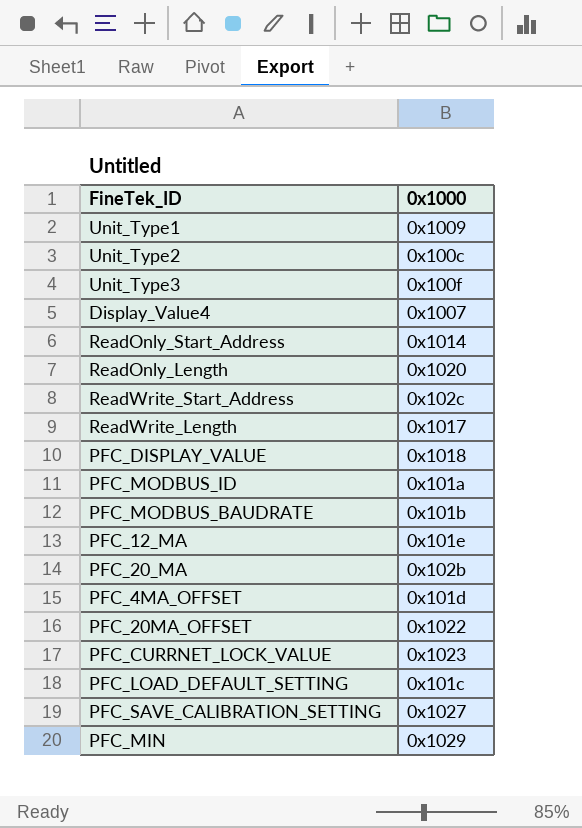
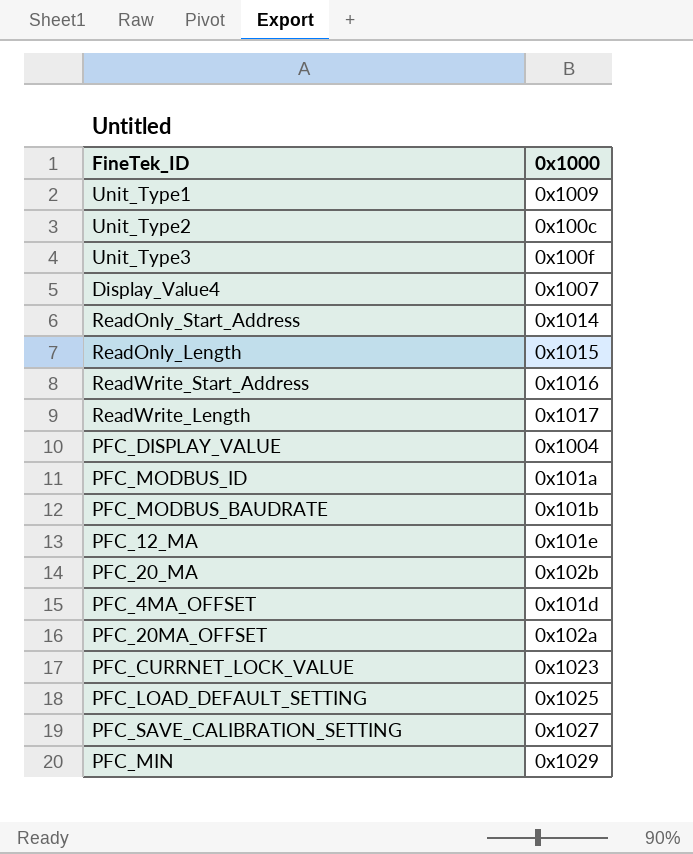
ReadOnly_Length | 0x1000: 0x1020 -> 0x1015
ReadWrite_Start_Address | 0x1000: 0x102c -> 0x1016
PFC_DISPLAY_VALUE | 0x1000: 0x1018 -> 0x1004
PFC_20MA_OFFSET | 0x1000: 0x1022 -> 0x102a
PFC_LOAD_DEFAULT_SETTING | 0x1000: 0x101c -> 0x1025

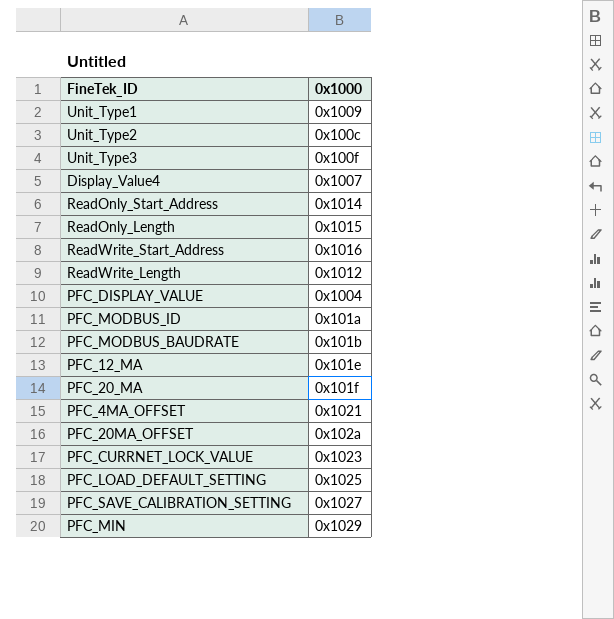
ReadWrite_Length | 0x1000: 0x1017 -> 0x1012
PFC_20_MA | 0x1000: 0x102b -> 0x101f
PFC_4MA_OFFSET | 0x1000: 0x101d -> 0x1021

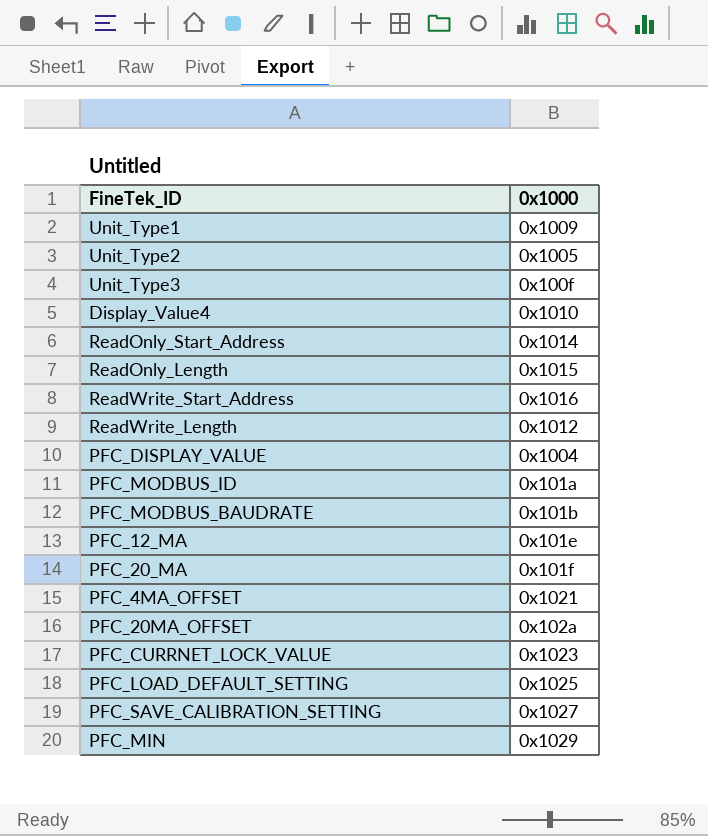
Unit_Type2 | 0x1000: 0x100c -> 0x1005
Display_Value4 | 0x1000: 0x1007 -> 0x1010

